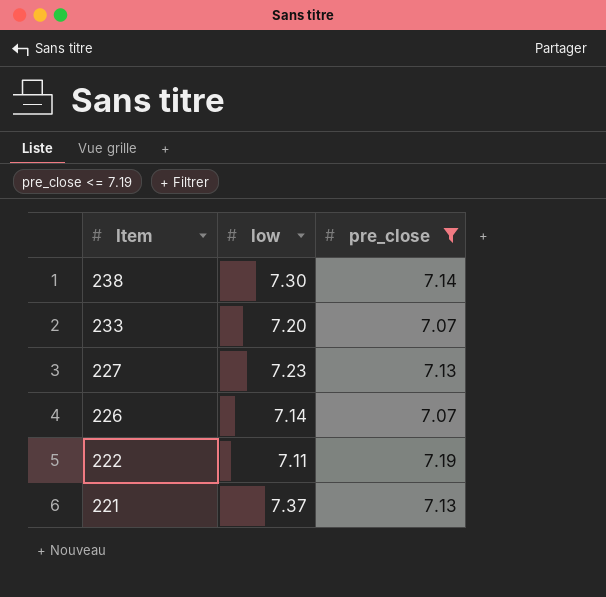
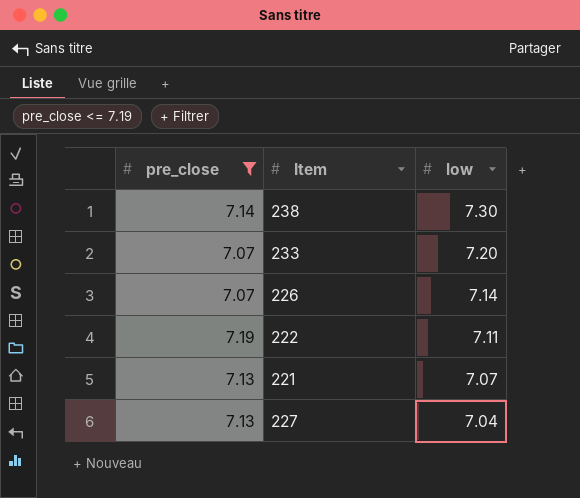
row order: Item descending -> low descending
column pre_close | position: 3 -> 1
221 | low: 7.37 -> 7.07
227 | low: 7.23 -> 7.04

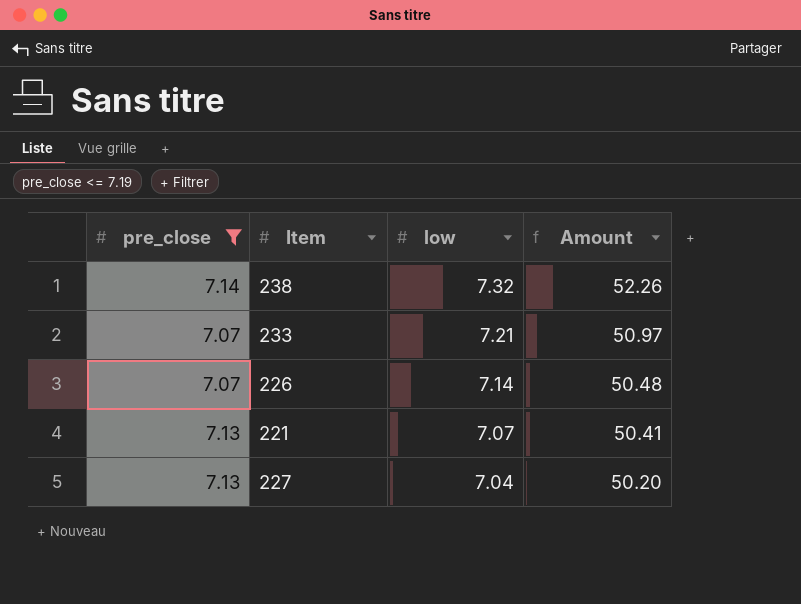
column Amount | formula: none -> [pre_close] * [low]
row 222: 7.19 | 7.11 -> none
238 | low: 7.30 -> 7.32
233 | low: 7.20 -> 7.21

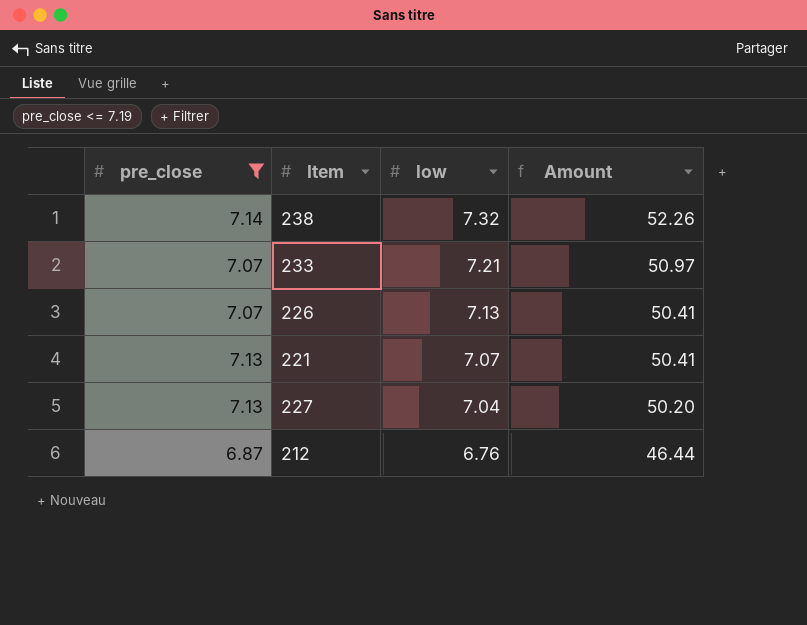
226 | low: 7.14 -> 7.13
226 | Amount: 50.48 -> 50.41
row 212: none -> 6.87 | 6.76 | 46.44

